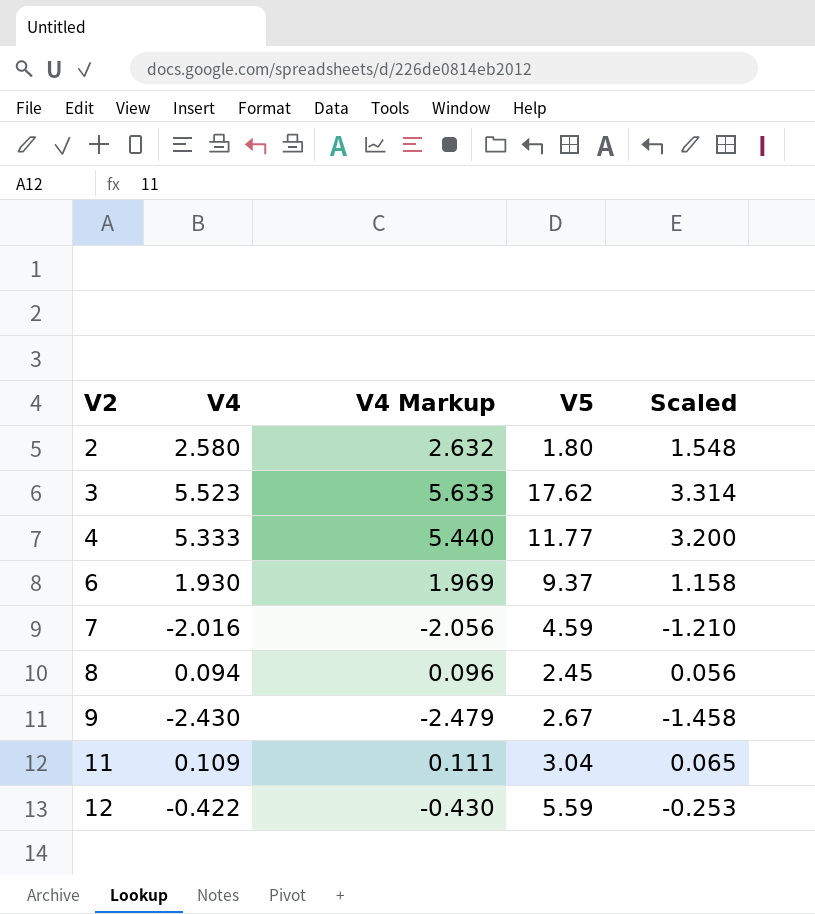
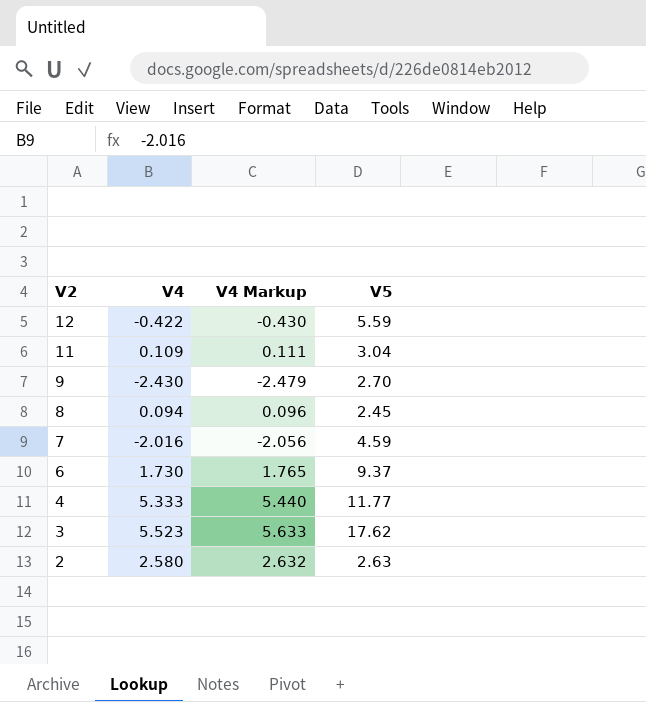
row order: V2 ascending -> V2 descending
column Scaled | formula: [V4] * 0.6 -> none
9 | V5: 2.67 -> 2.70
6 | V4: 1.930 -> 1.730
6 | V4 Markup: 1.969 -> 1.765
2 | V5: 1.80 -> 2.63

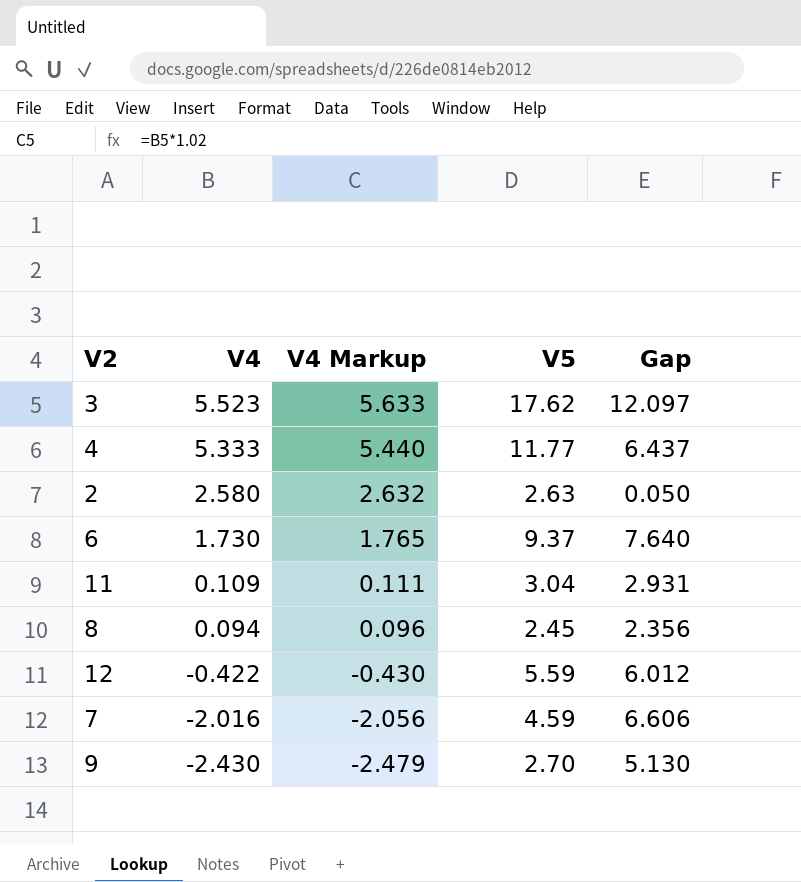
row order: V2 descending -> V4 descending
column Gap | formula: none -> [V5] - [V4]

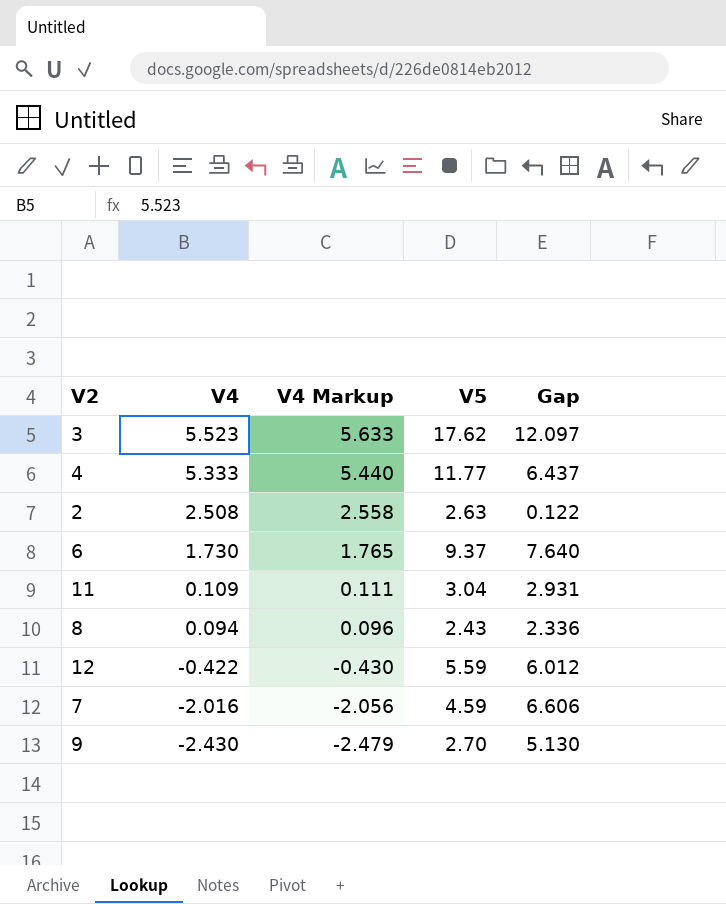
2 | V4: 2.580 -> 2.508
2 | V4 Markup: 2.632 -> 2.558
2 | Gap: 0.050 -> 0.122
8 | V5: 2.45 -> 2.43
8 | Gap: 2.356 -> 2.336

